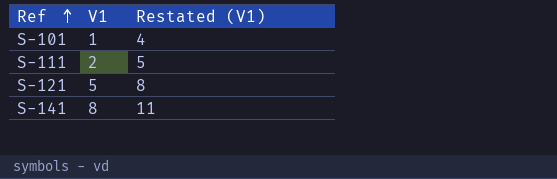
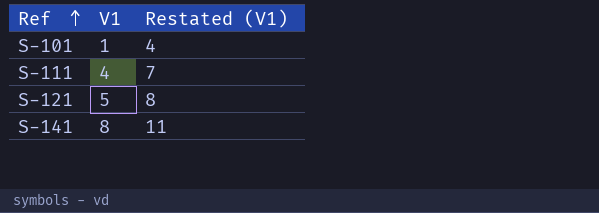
S-111 | V1: 2 -> 4
S-111 | Restated (V1): 5 -> 7

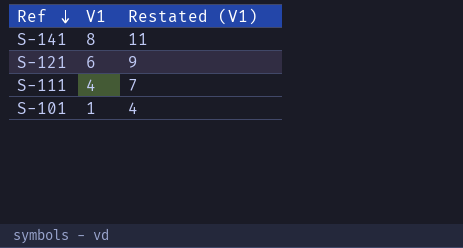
row order: Ref ascending -> Ref descending
S-121 | V1: 5 -> 6
S-121 | Restated (V1): 8 -> 9

